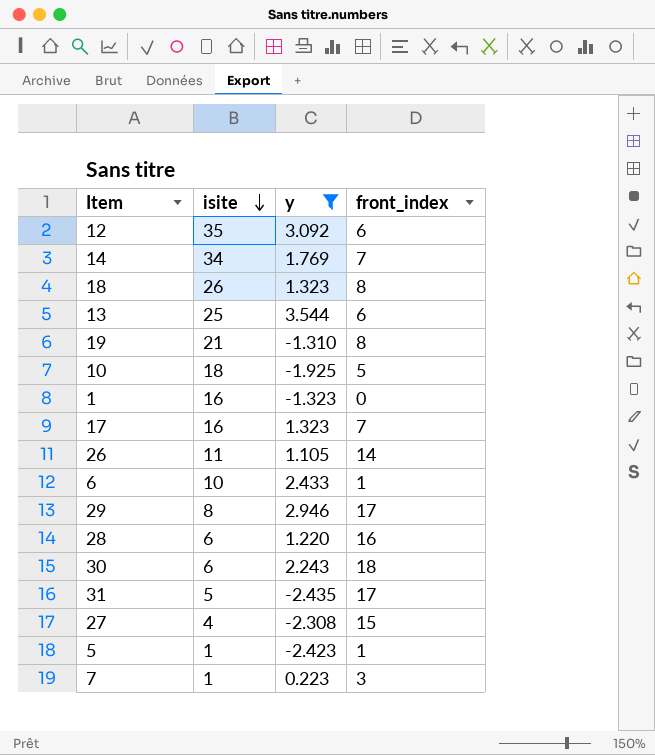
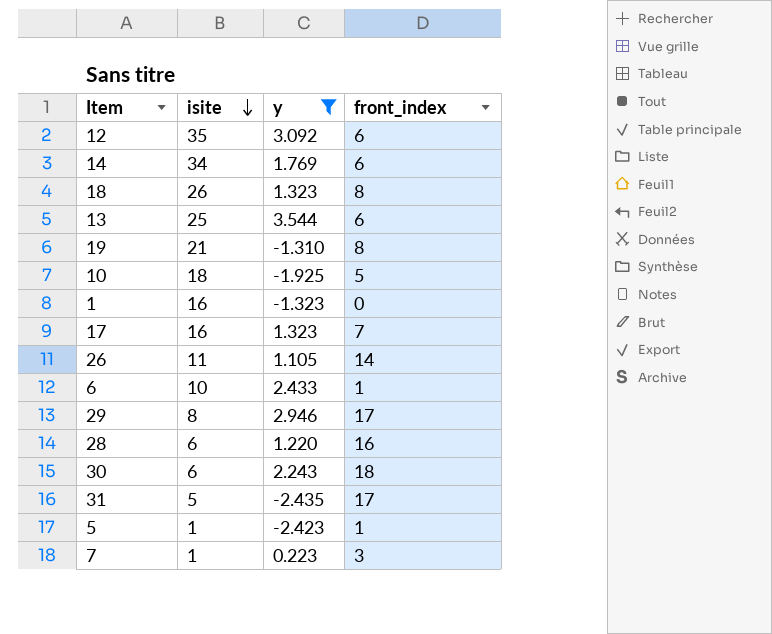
row 27: 4 | -2.308 | 15 -> none
14 | front_index: 7 -> 6

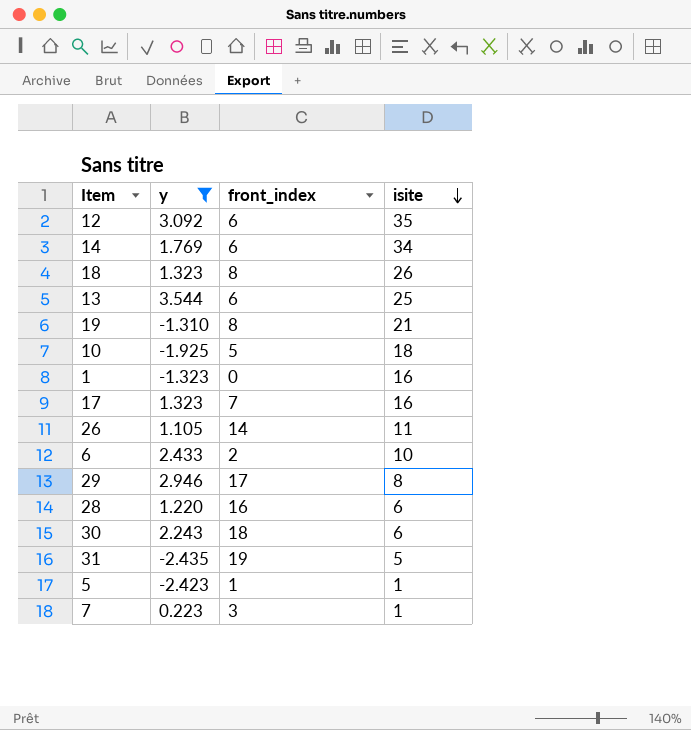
column isite | position: 2 -> 4
6 | front_index: 1 -> 2
31 | front_index: 17 -> 19

